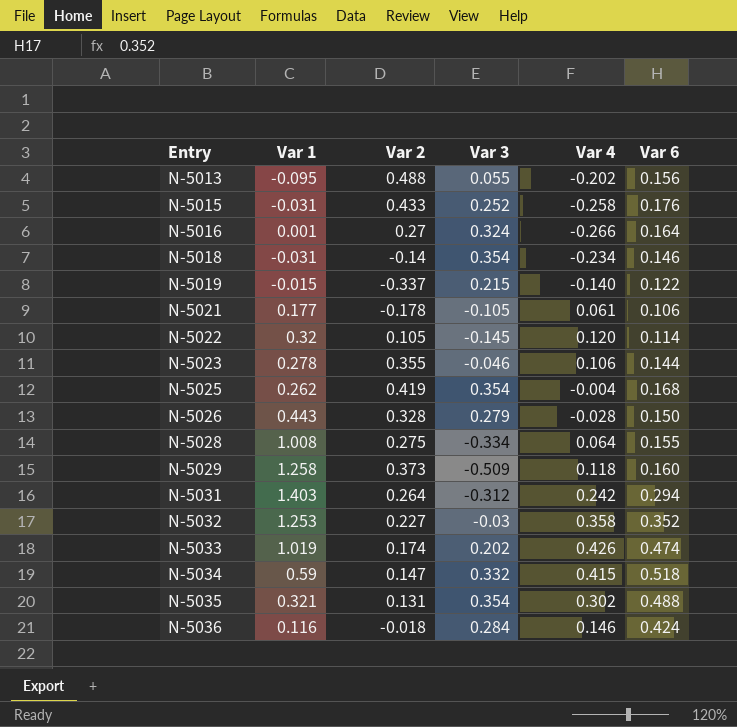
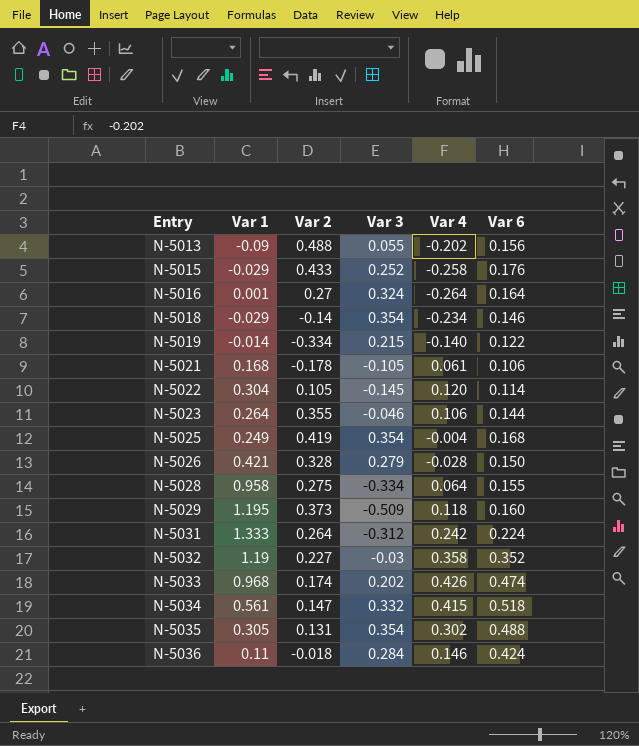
N-5013 | Var 1: -0.095 -> -0.09
N-5015 | Var 1: -0.031 -> -0.029
N-5016 | Var 4: -0.266 -> -0.264
N-5018 | Var 1: -0.031 -> -0.029
N-5019 | Var 1: -0.015 -> -0.014
N-5019 | Var 2: -0.337 -> -0.334
N-5021 | Var 1: 0.177 -> 0.168
N-5022 | Var 1: 0.32 -> 0.304
N-5023 | Var 1: 0.278 -> 0.264
N-5025 | Var 1: 0.262 -> 0.249
N-5026 | Var 1: 0.443 -> 0.421
N-5028 | Var 1: 1.008 -> 0.958
N-5029 | Var 1: 1.258 -> 1.195
N-5031 | Var 1: 1.403 -> 1.333
N-5031 | Var 6: 0.294 -> 0.224
N-5032 | Var 1: 1.253 -> 1.19
N-5033 | Var 1: 1.019 -> 0.968
N-5034 | Var 1: 0.59 -> 0.561
N-5035 | Var 1: 0.321 -> 0.305
N-5036 | Var 1: 0.116 -> 0.11

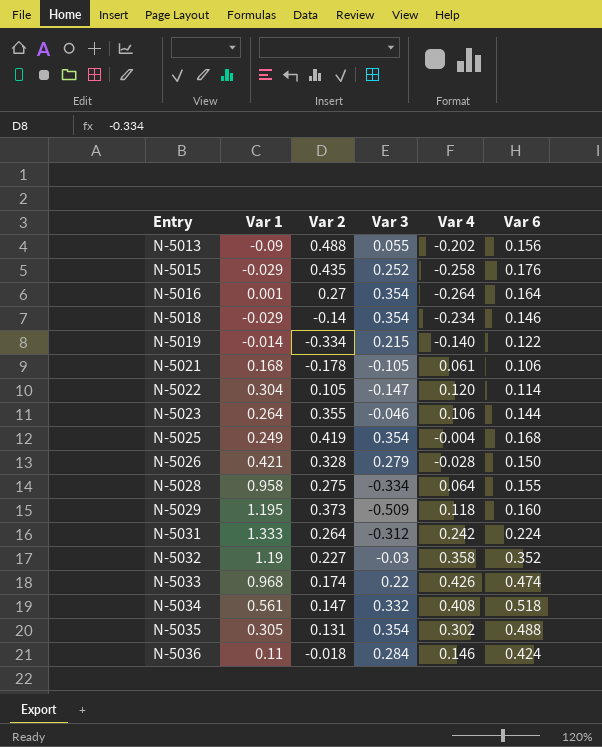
N-5015 | Var 2: 0.433 -> 0.435
N-5016 | Var 3: 0.324 -> 0.354
N-5022 | Var 3: -0.145 -> -0.147
N-5033 | Var 3: 0.202 -> 0.22
N-5034 | Var 4: 0.415 -> 0.408

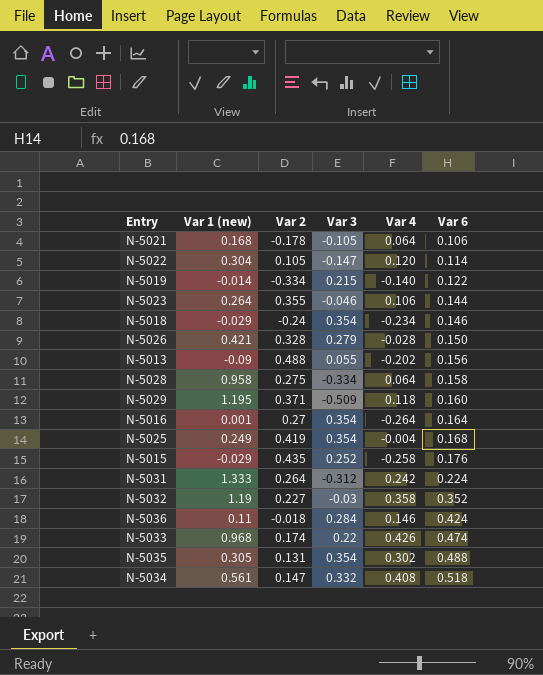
row order: Entry ascending -> Var 6 ascending
column name: Var 1 -> Var 1 (new)
N-5021 | Var 4: 0.061 -> 0.064
N-5018 | Var 2: -0.14 -> -0.24
N-5028 | Var 6: 0.155 -> 0.158
N-5029 | Var 2: 0.373 -> 0.371

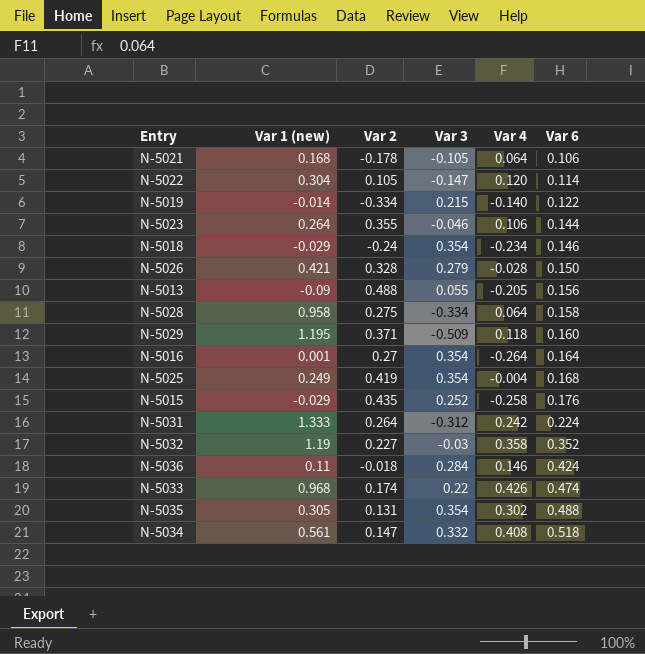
N-5013 | Var 4: -0.202 -> -0.205

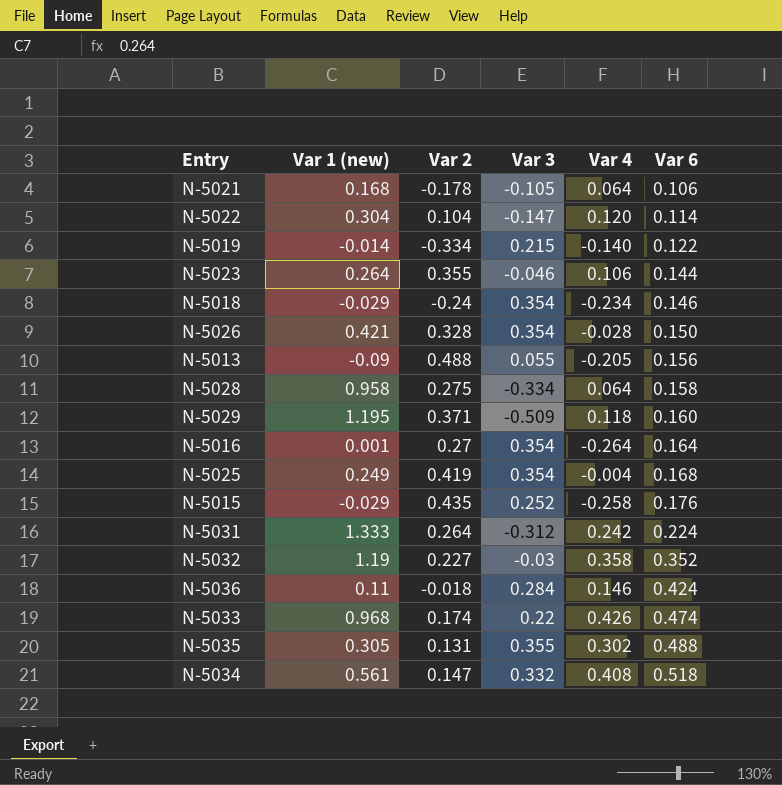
N-5022 | Var 2: 0.105 -> 0.104
N-5026 | Var 3: 0.279 -> 0.354
N-5035 | Var 3: 0.354 -> 0.355

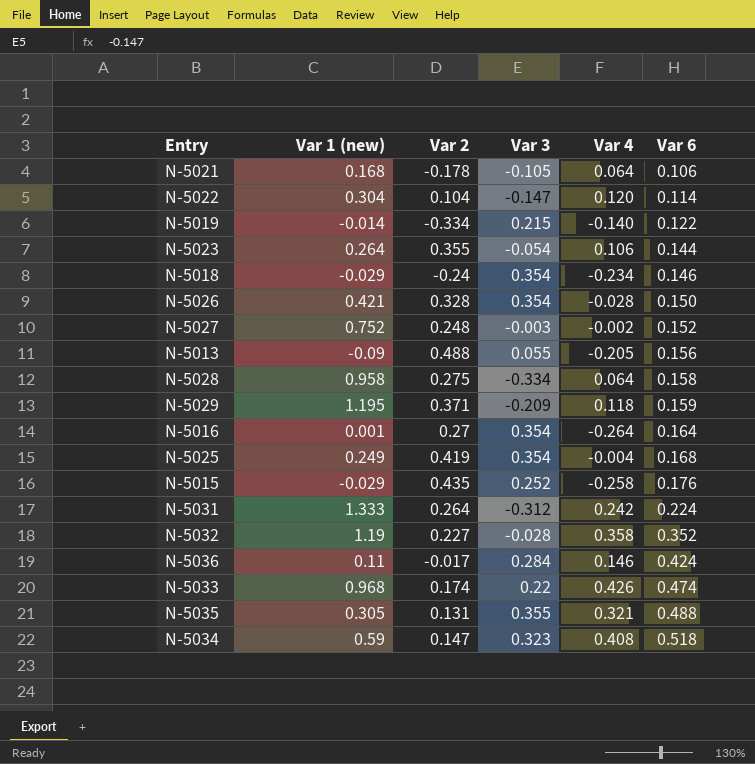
N-5023 | Var 3: -0.046 -> -0.054
row N-5027: none -> 0.752 | 0.248 | -0.003 | -0.002 | 0.152
N-5029 | Var 3: -0.509 -> -0.209
N-5029 | Var 6: 0.160 -> 0.159
N-5032 | Var 3: -0.03 -> -0.028
N-5036 | Var 2: -0.018 -> -0.017
N-5035 | Var 4: 0.302 -> 0.321
N-5034 | Var 1 (new): 0.561 -> 0.59
N-5034 | Var 3: 0.332 -> 0.323

